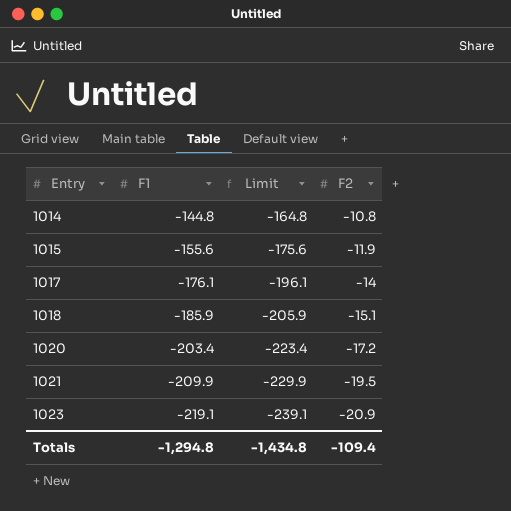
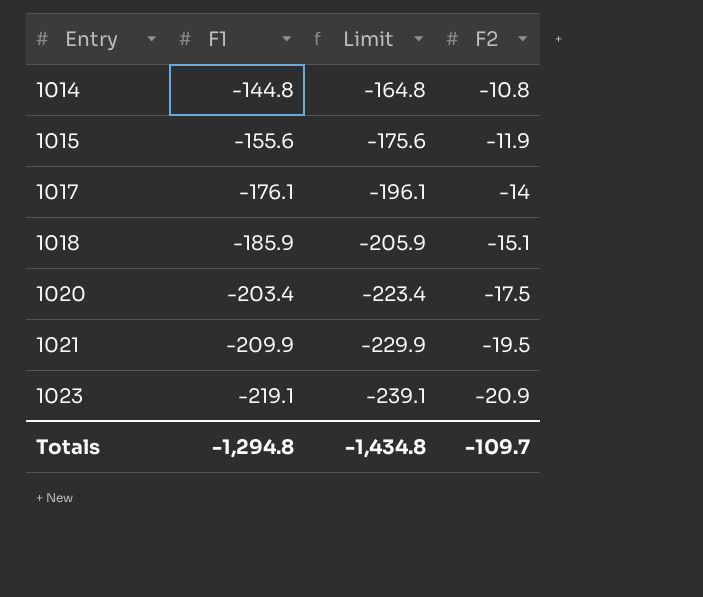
1020 | F2: -17.2 -> -17.5
Totals | F2: -109.4 -> -109.7

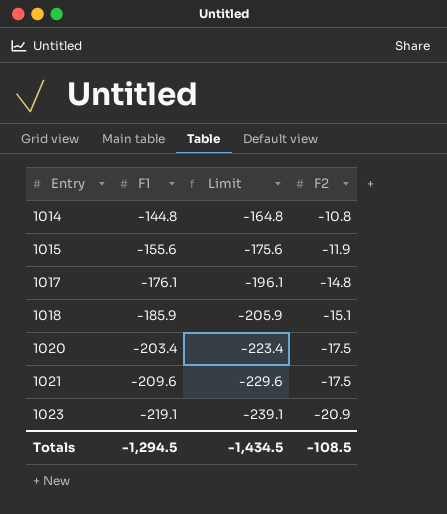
1017 | F2: -14 -> -14.8
1021 | F1: -209.9 -> -209.6
1021 | Limit: -229.9 -> -229.6
1021 | F2: -19.5 -> -17.5
Totals | F1: -1,294.8 -> -1,294.5
Totals | Limit: -1,434.8 -> -1,434.5
Totals | F2: -109.7 -> -108.5

